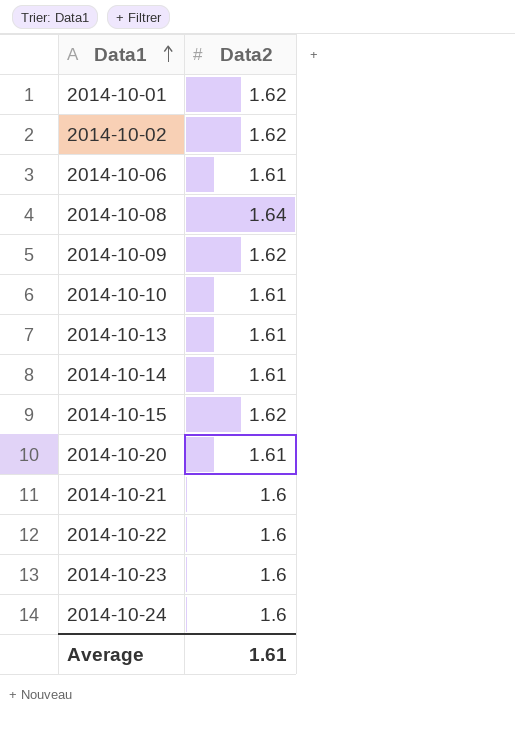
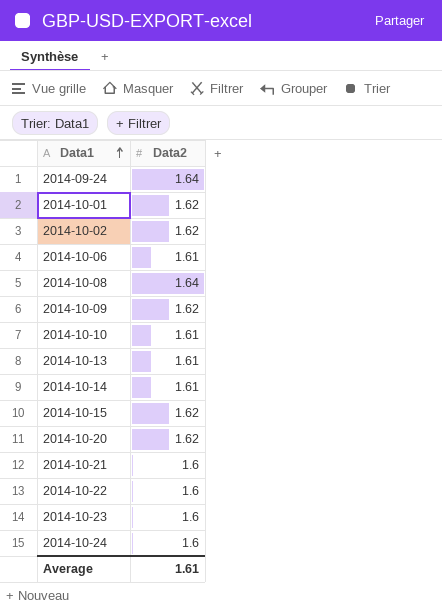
row 2014-09-24: none -> 1.64
2014-10-20 | Data2: 1.61 -> 1.62

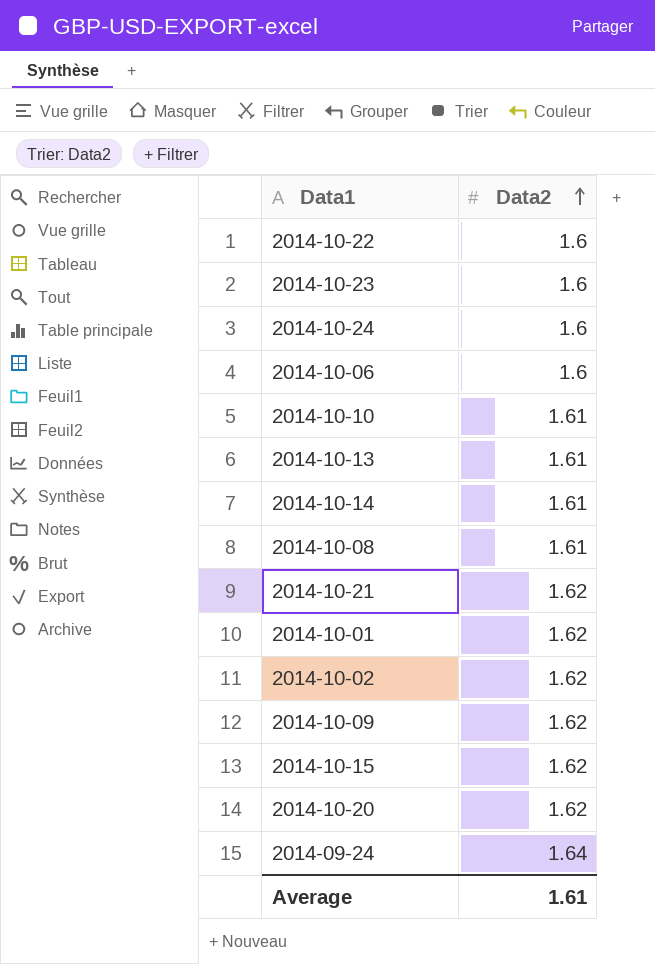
row order: Data1 ascending -> Data2 ascending
2014-10-06 | Data2: 1.61 -> 1.6
2014-10-08 | Data2: 1.64 -> 1.61
2014-10-21 | Data2: 1.6 -> 1.62

